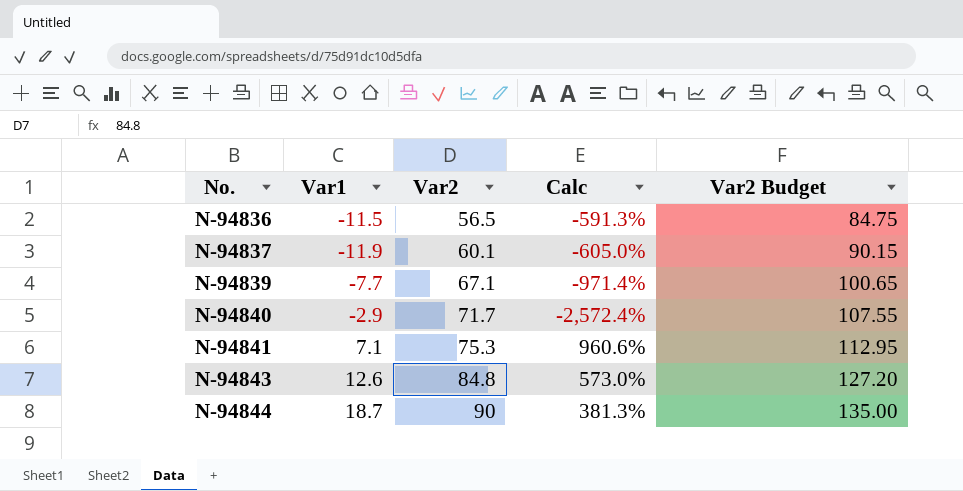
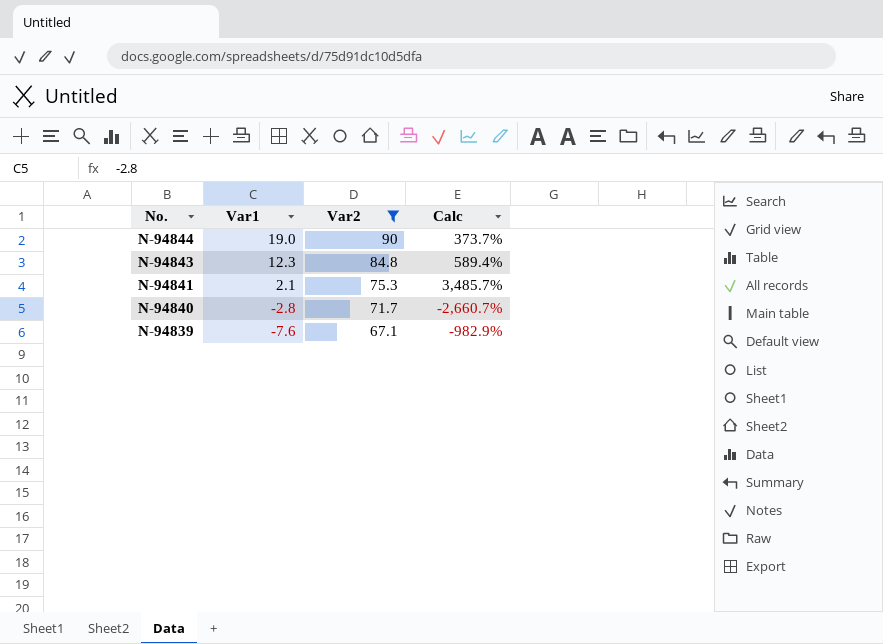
filter: none -> Var2 >= 67.1
row order: No. ascending -> No. descending
column Var2 Budget | formula: [Var2] * 1.5 -> none
N-94844 | Var1: 18.7 -> 19.0
N-94844 | Calc: 381.3% -> 373.7%
N-94843 | Var1: 12.6 -> 12.3
N-94843 | Calc: 573.0% -> 589.4%
N-94841 | Var1: 7.1 -> 2.1
N-94841 | Calc: 960.6% -> 3,485.7%
N-94840 | Var1: -2.9 -> -2.8
N-94840 | Calc: -2,572.4% -> -2,660.7%
N-94839 | Var1: -7.7 -> -7.6
N-94839 | Calc: -971.4% -> -982.9%

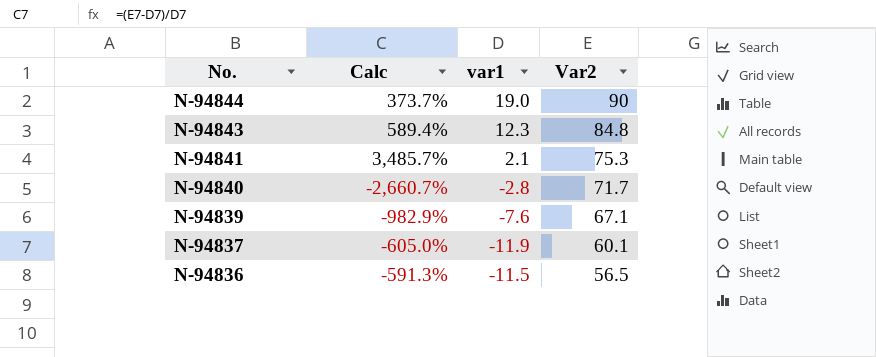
filter: Var2 >= 67.1 -> none
column Calc | position: 4 -> 2
column name: Var1 -> var1

